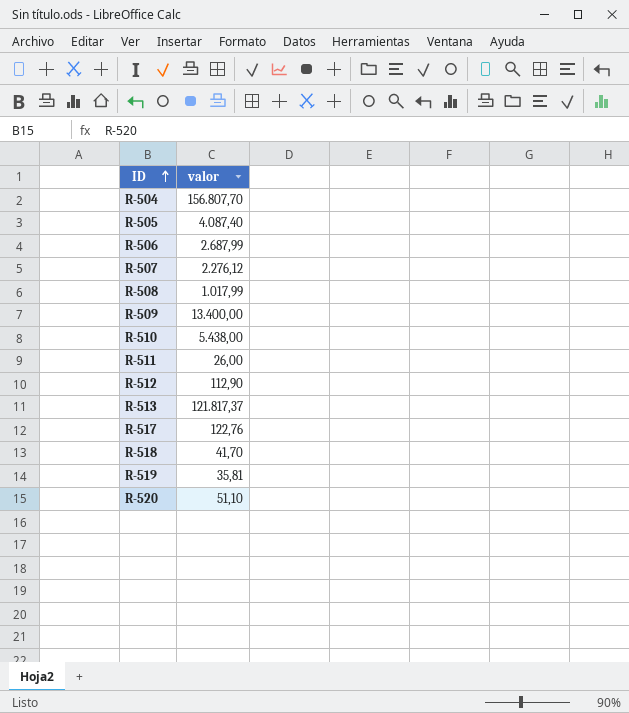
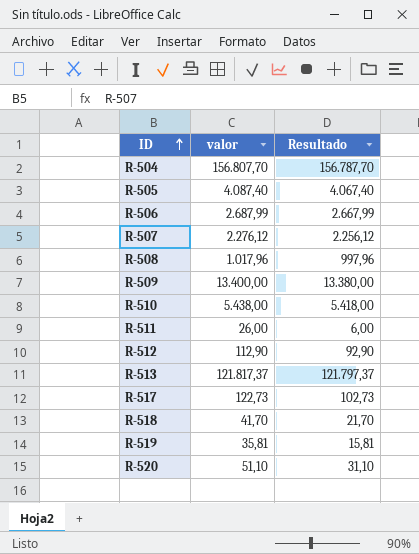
column Resultado | formula: none -> [valor] - 20
R-508 | valor: 1.017,99 -> 1.017,96
R-517 | valor: 122,76 -> 122,73

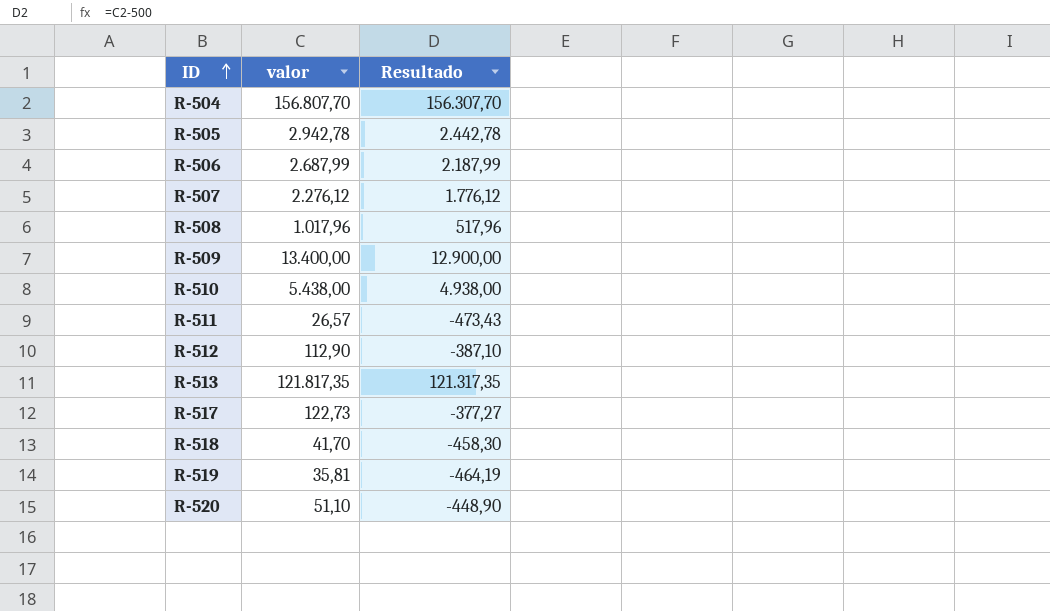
column Resultado | formula: [valor] - 20 -> [valor] - 500
R-505 | valor: 4.087,40 -> 2.942,78
R-511 | valor: 26,00 -> 26,57
R-513 | valor: 121.817,37 -> 121.817,35

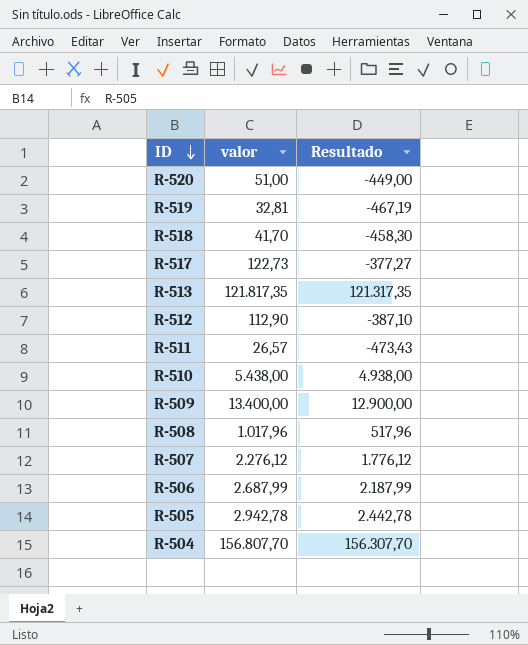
row order: ID ascending -> ID descending
R-520 | valor: 51,10 -> 51,00
R-520 | Resultado: -448,90 -> -449,00
R-519 | valor: 35,81 -> 32,81
R-519 | Resultado: -464,19 -> -467,19

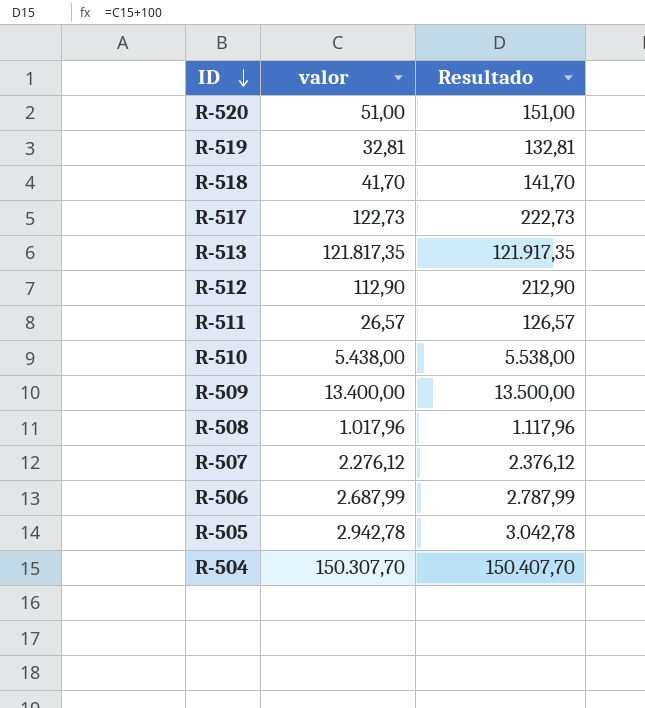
column Resultado | formula: [valor] - 500 -> [valor] + 100
R-504 | valor: 156.807,70 -> 150.307,70

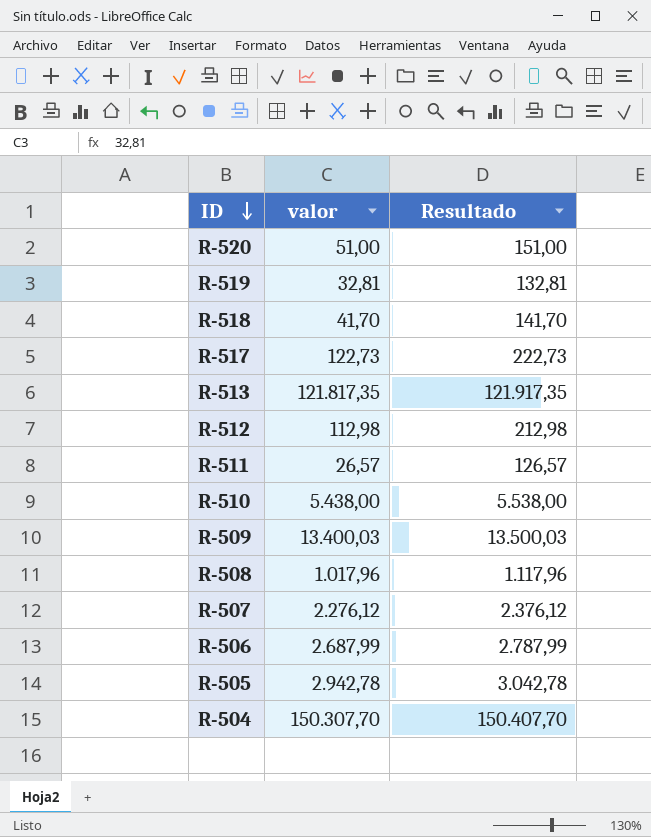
R-512 | valor: 112,90 -> 112,98
R-512 | Resultado: 212,90 -> 212,98
R-509 | valor: 13.400,00 -> 13.400,03
R-509 | Resultado: 13.500,00 -> 13.500,03

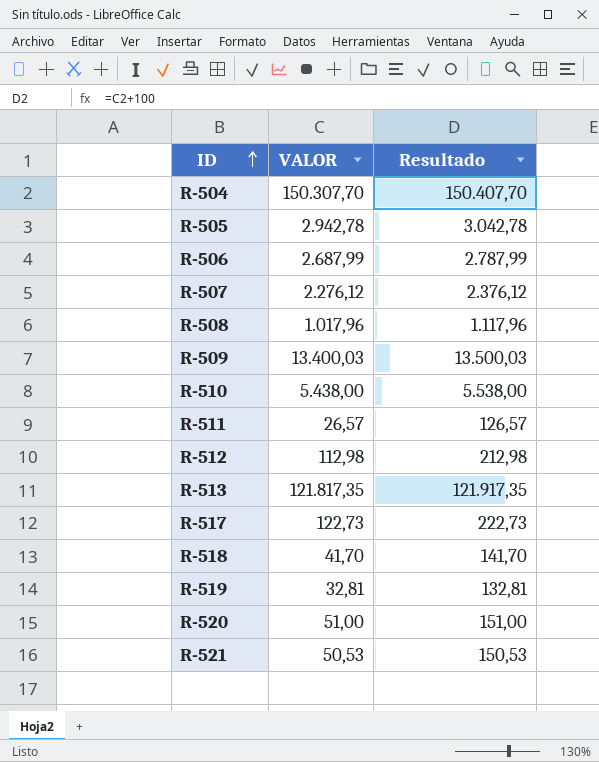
row order: ID descending -> ID ascending
column name: valor -> VALOR
row R-521: none -> 50,53 | 150,53

